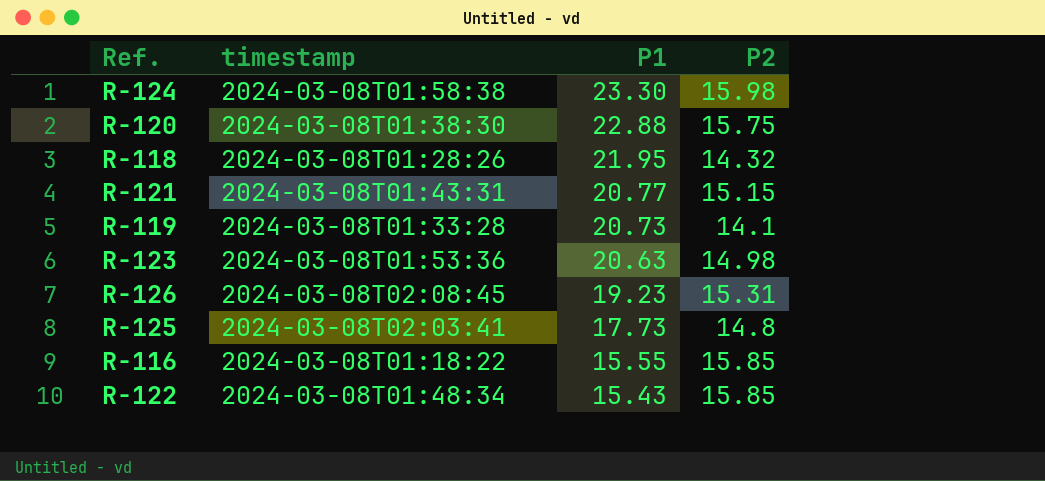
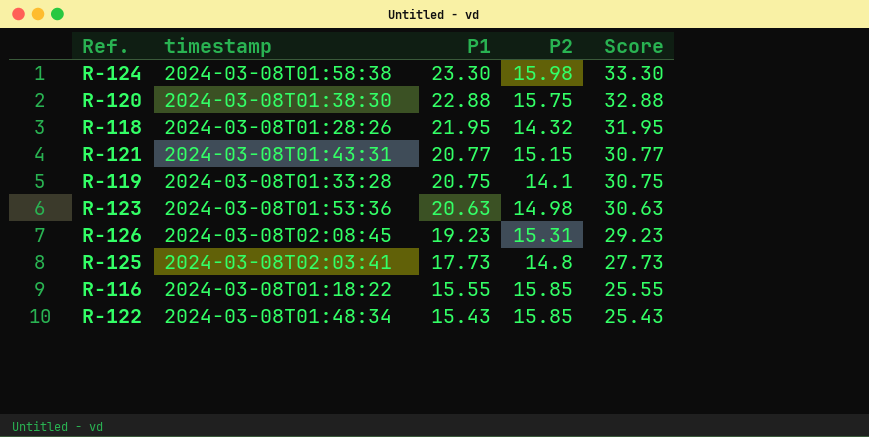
column Score | formula: none -> [P1] + 10
R-119 | P1: 20.73 -> 20.75

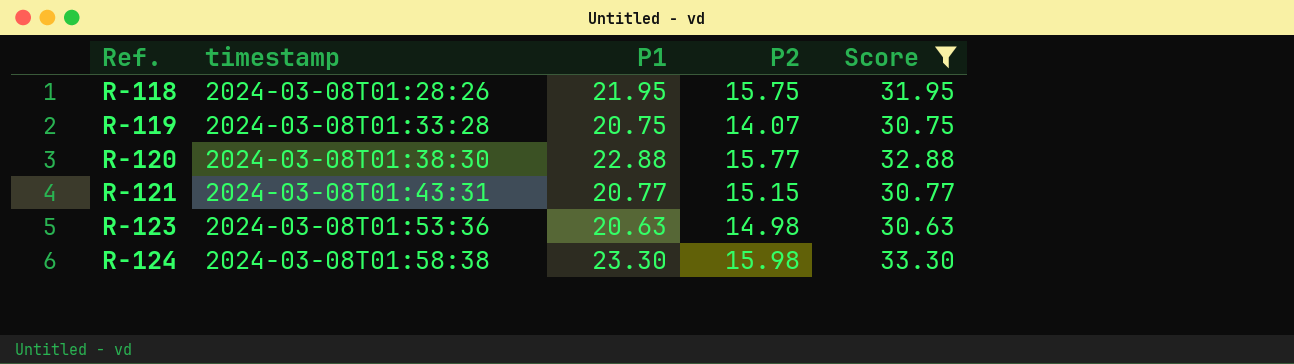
filter: none -> Score >= 30.63
row order: P1 descending -> Ref. ascending
R-118 | P2: 14.32 -> 15.75
R-119 | P2: 14.1 -> 14.07
R-120 | P2: 15.75 -> 15.77

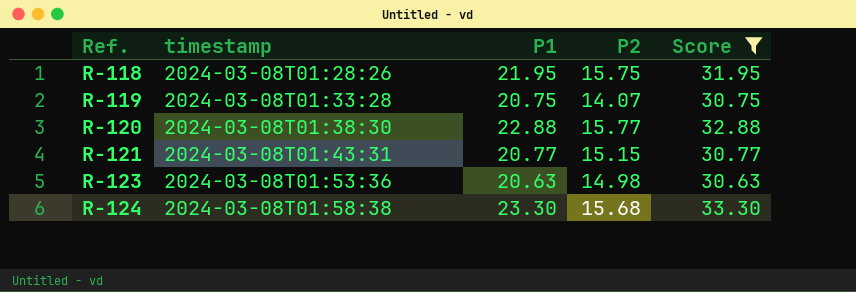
R-124 | P2: 15.98 -> 15.68

